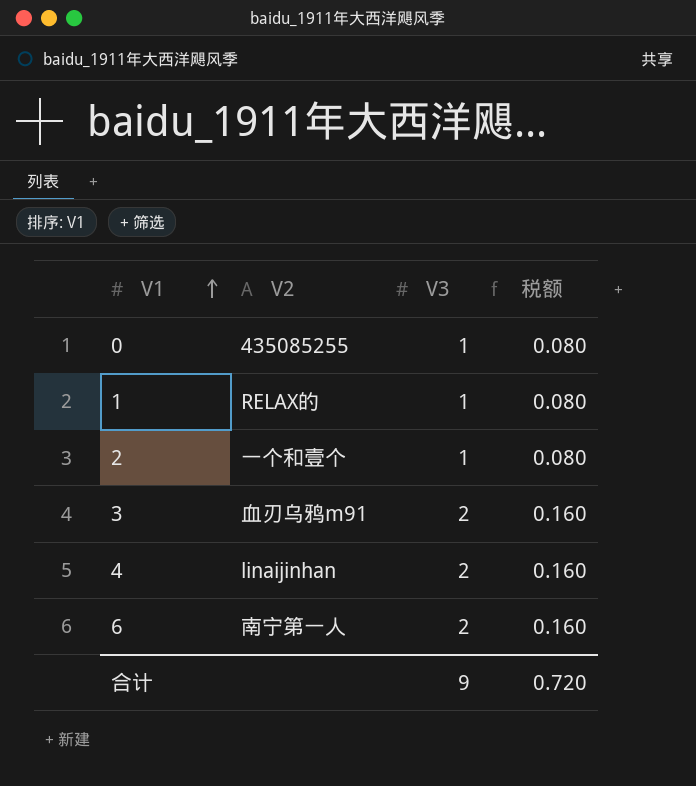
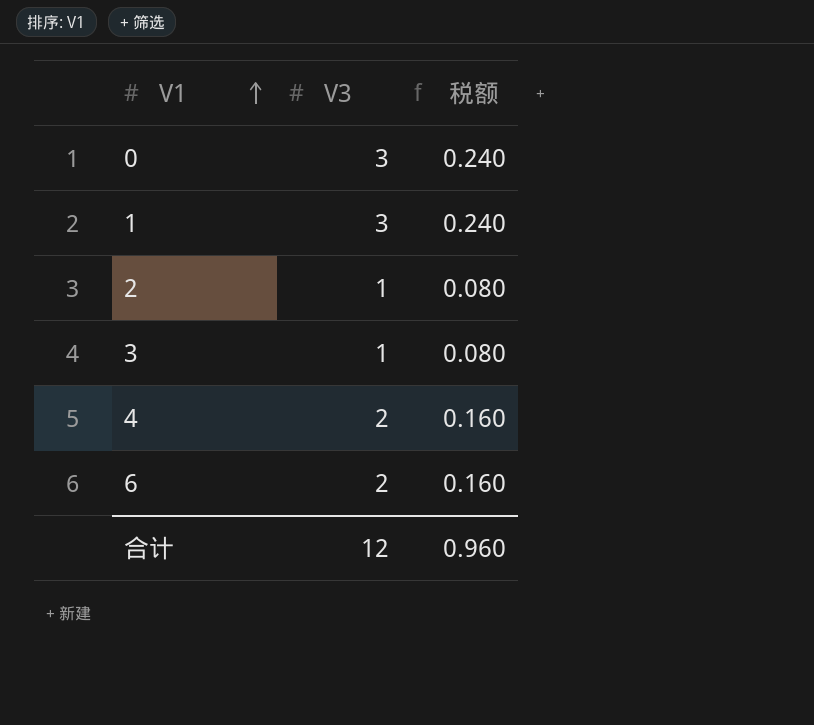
column V2 | position: 2 -> none
0 | V3: 1 -> 3
0 | 税额: 0.080 -> 0.240
1 | V3: 1 -> 3
1 | 税额: 0.080 -> 0.240
3 | V3: 2 -> 1
3 | 税额: 0.160 -> 0.080
合计 | V3: 9 -> 12
合计 | 税额: 0.720 -> 0.960

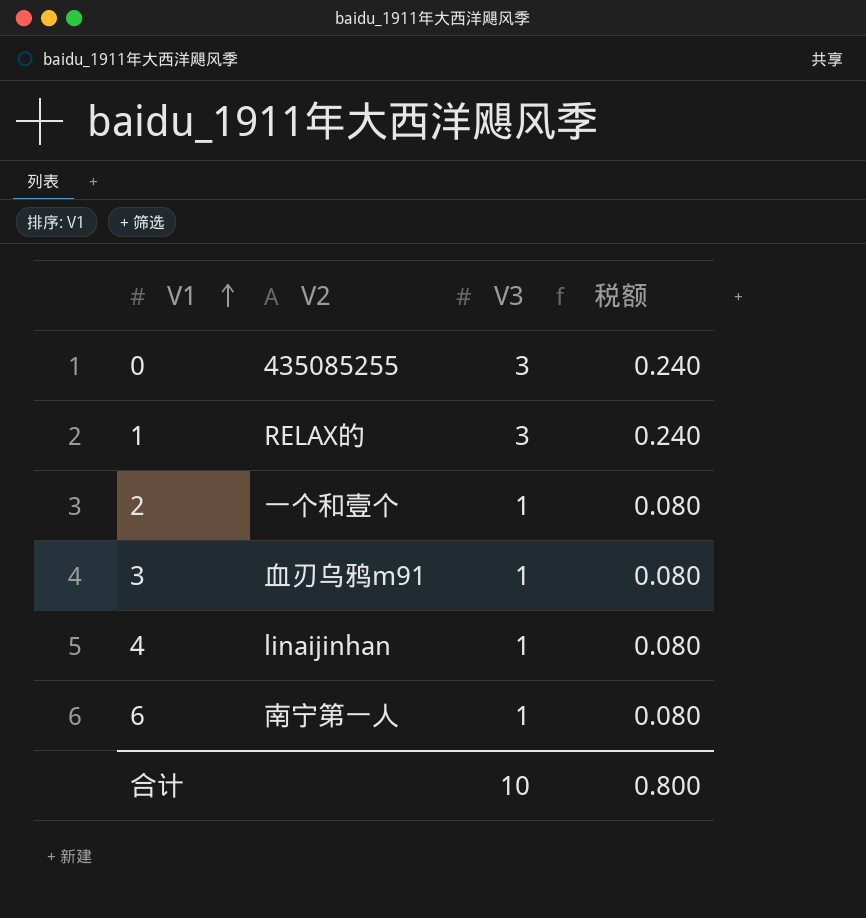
column V2 | position: none -> 2
4 | V3: 2 -> 1
4 | 税额: 0.160 -> 0.080
6 | V3: 2 -> 1
6 | 税额: 0.160 -> 0.080
合计 | V3: 12 -> 10
合计 | 税额: 0.960 -> 0.800

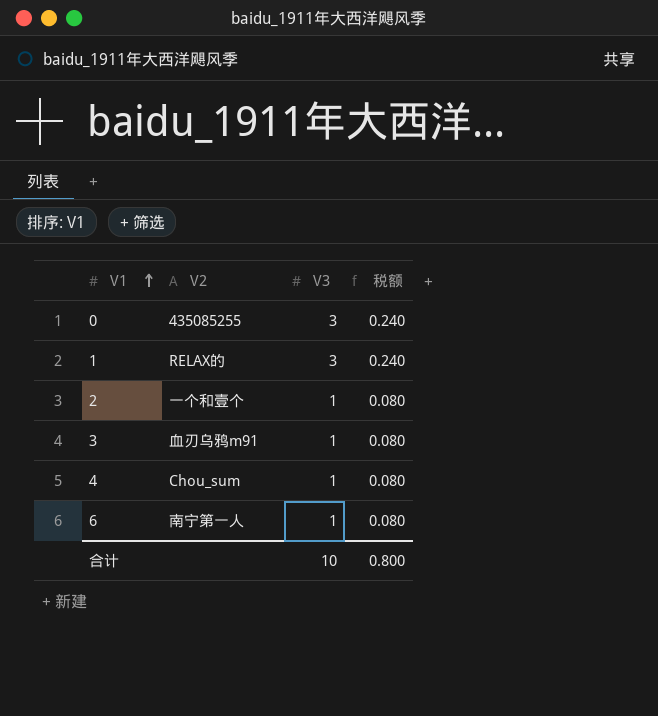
4 | V2: linaijinhan -> Chou_sum

